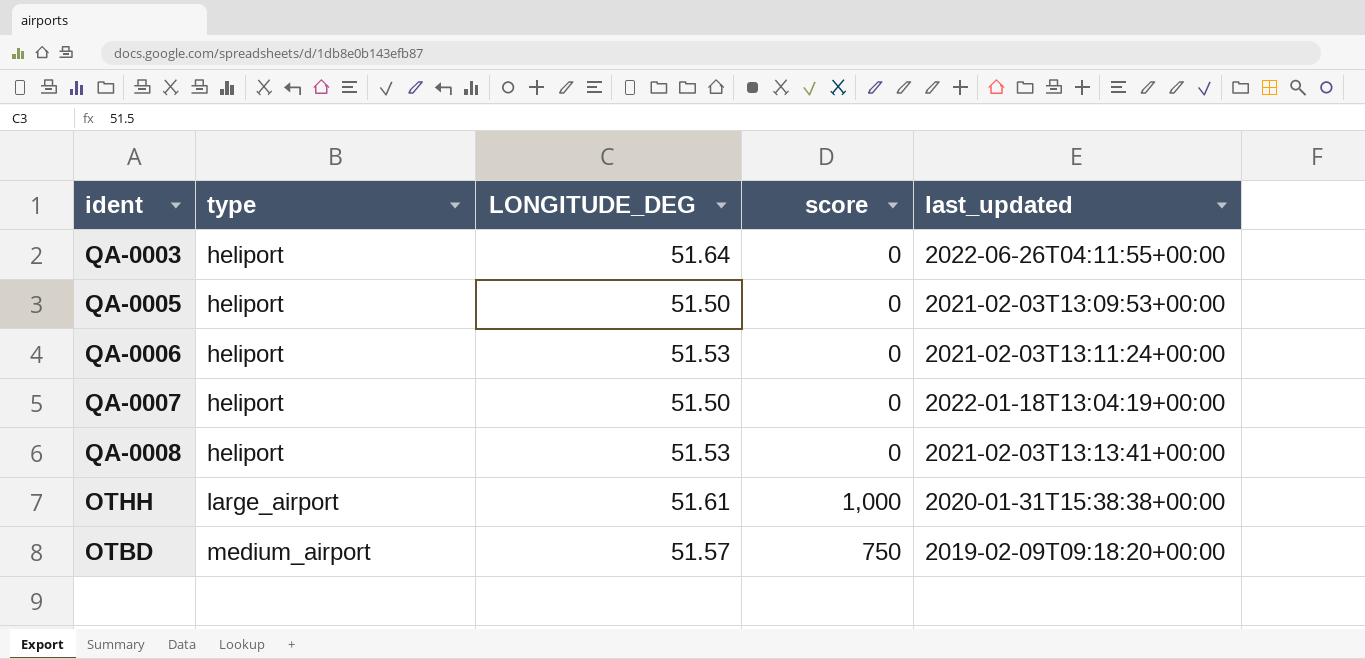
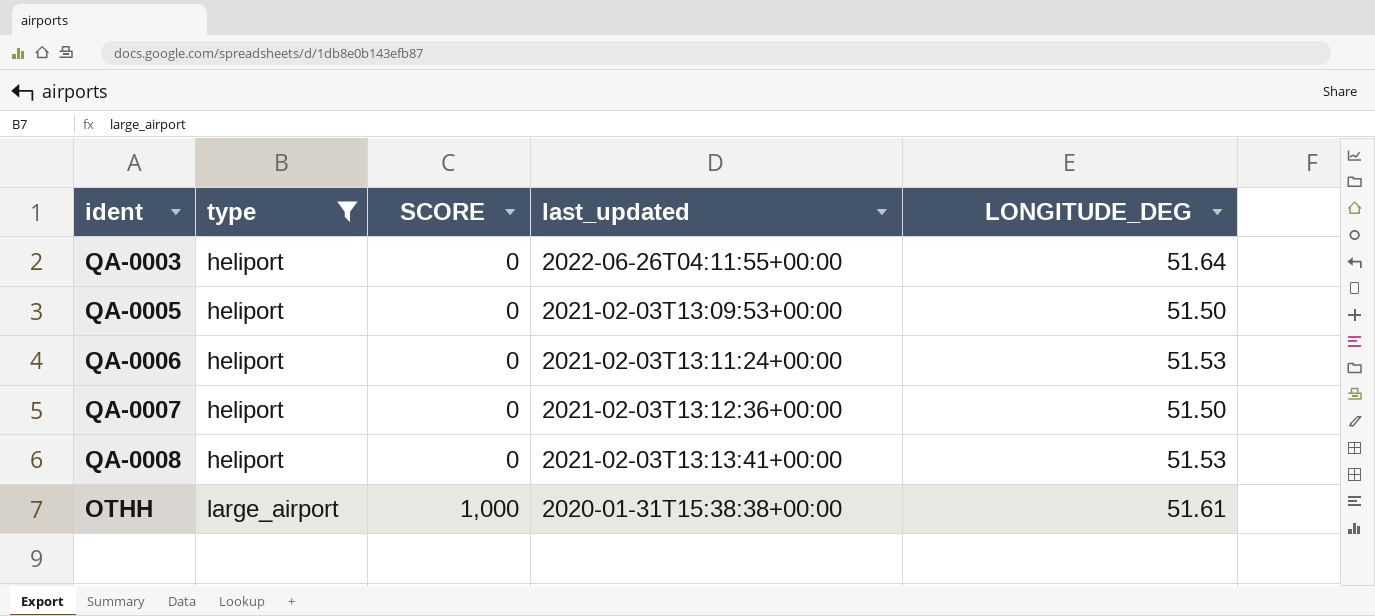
filter: none -> type != medium_airport
column name: score -> SCORE
column LONGITUDE_DEG | position: 3 -> 5
QA-0007 | last_updated: 2022-01-18T13:04:19+00:00 -> 2021-02-03T13:12:36+00:00

